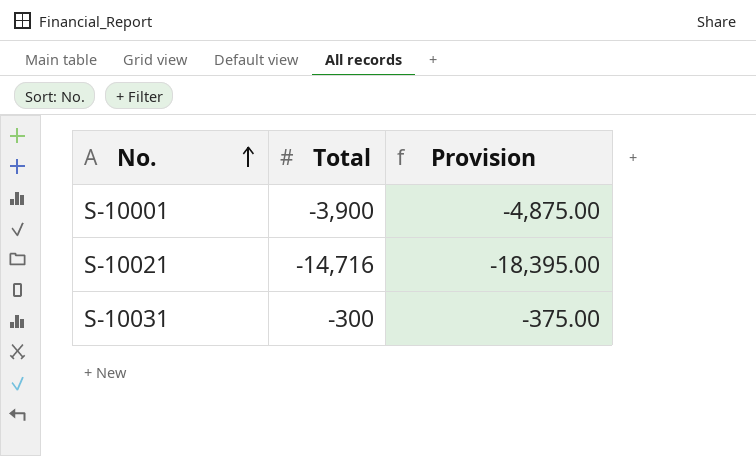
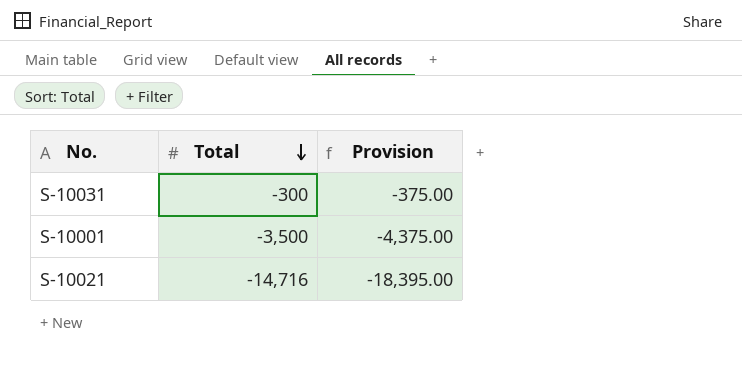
row order: No. ascending -> Total descending
S-10001 | Total: -3,900 -> -3,500
S-10001 | Provision: -4,875.00 -> -4,375.00

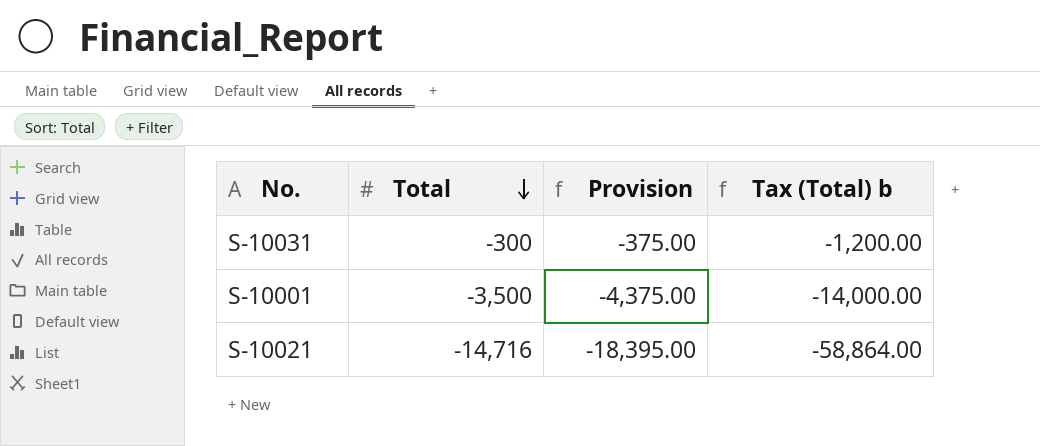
column Tax (Total) b | formula: none -> [Total] * 4

